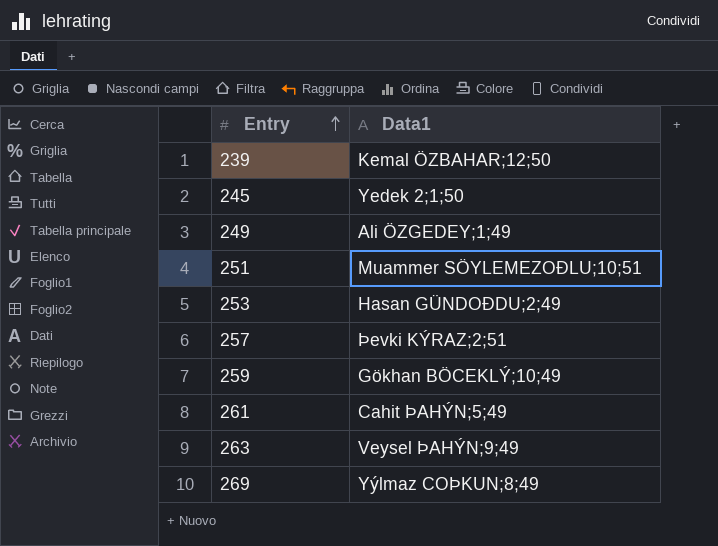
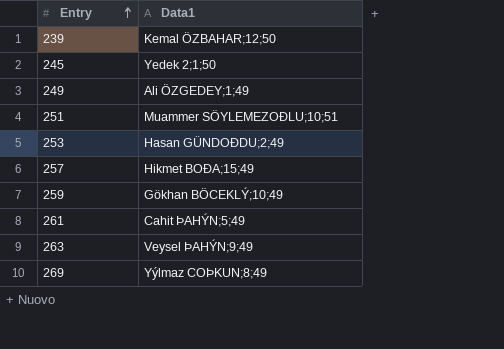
257 | Data1: Þevki KÝRAZ;2;51 -> Hikmet BOÐA;15;49

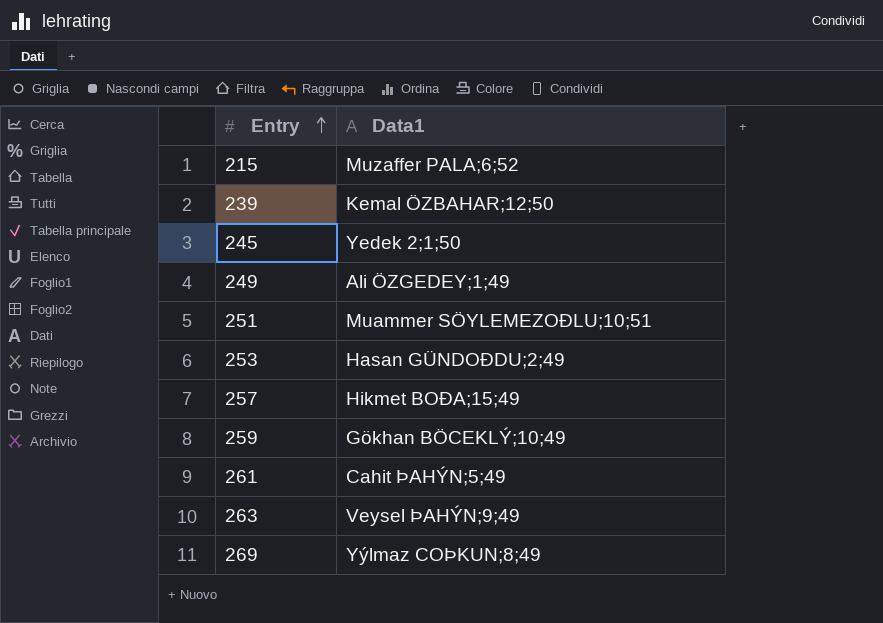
row 215: none -> Muzaffer PALA;6;52

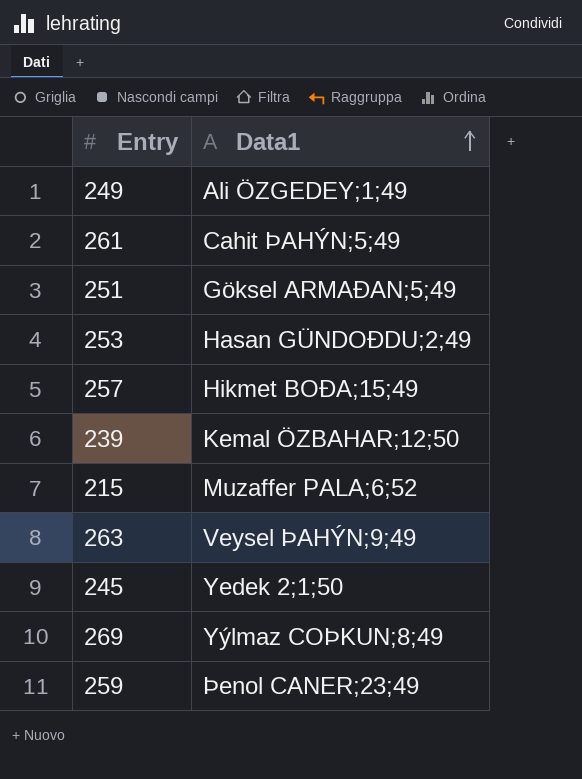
row order: Entry ascending -> Data1 ascending
251 | Data1: Muammer SÖYLEMEZOÐLU;10;51 -> Göksel ARMAÐAN;5;49
259 | Data1: Gökhan BÖCEKLÝ;10;49 -> Þenol CANER;23;49

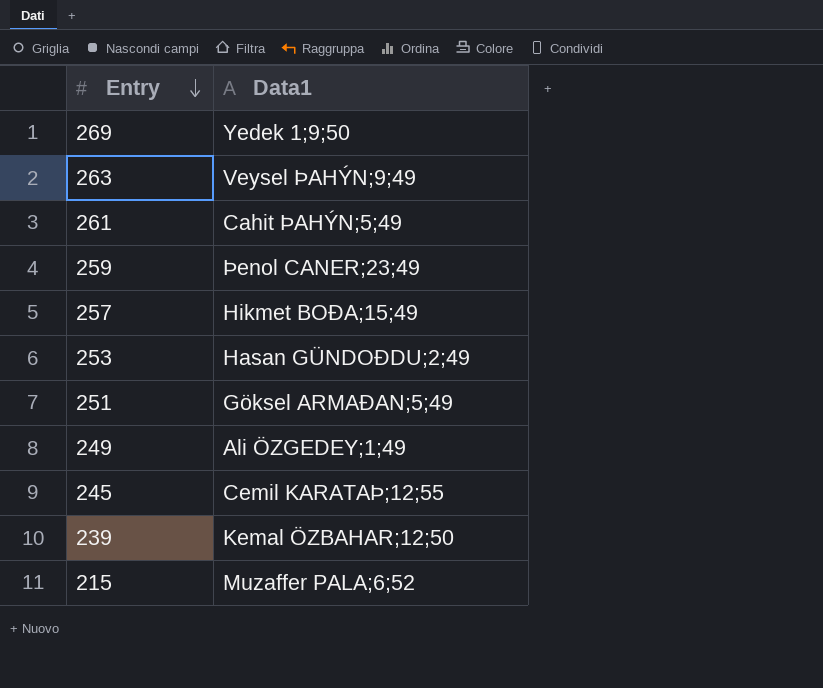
row order: Data1 ascending -> Entry descending
269 | Data1: Yýlmaz COÞKUN;8;49 -> Yedek 1;9;50
245 | Data1: Yedek 2;1;50 -> Cemil KARATAÞ;12;55

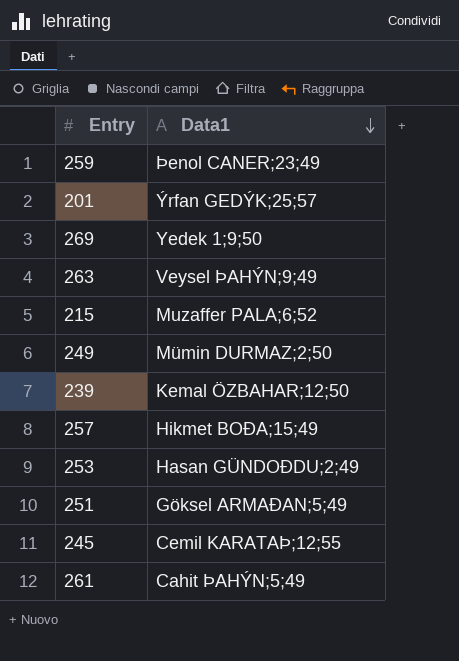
row order: Entry descending -> Data1 descending
row 201: none -> Ýrfan GEDÝK;25;57
249 | Data1: Ali ÖZGEDEY;1;49 -> Mümin DURMAZ;2;50

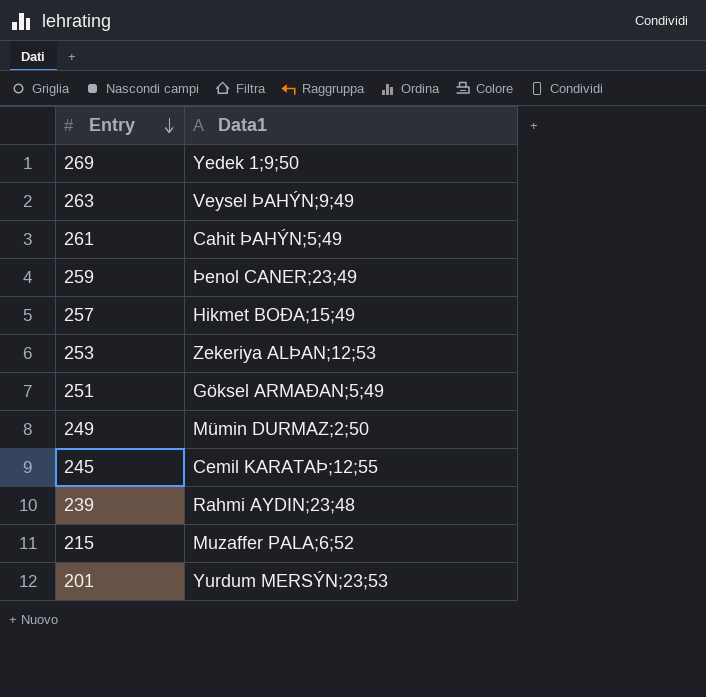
row order: Data1 descending -> Entry descending
253 | Data1: Hasan GÜNDOÐDU;2;49 -> Zekeriya ALÞAN;12;53
239 | Data1: Kemal ÖZBAHAR;12;50 -> Rahmi AYDIN;23;48
201 | Data1: Ýrfan GEDÝK;25;57 -> Yurdum MERSÝN;23;53

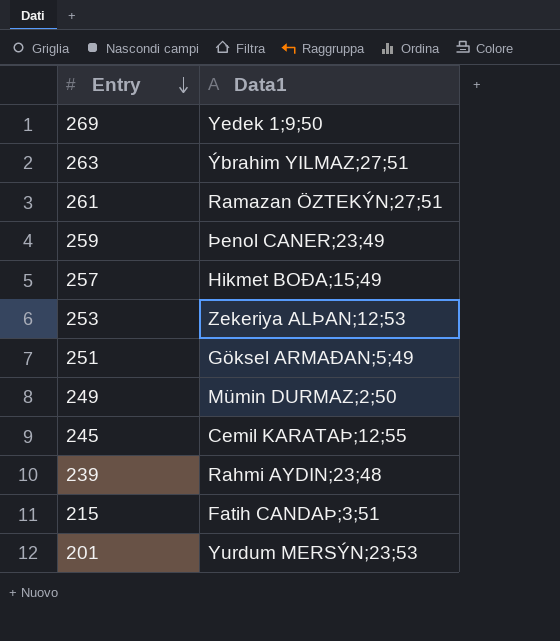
263 | Data1: Veysel ÞAHÝN;9;49 -> Ýbrahim YILMAZ;27;51
261 | Data1: Cahit ÞAHÝN;5;49 -> Ramazan ÖZTEKÝN;27;51
215 | Data1: Muzaffer PALA;6;52 -> Fatih CANDAÞ;3;51

